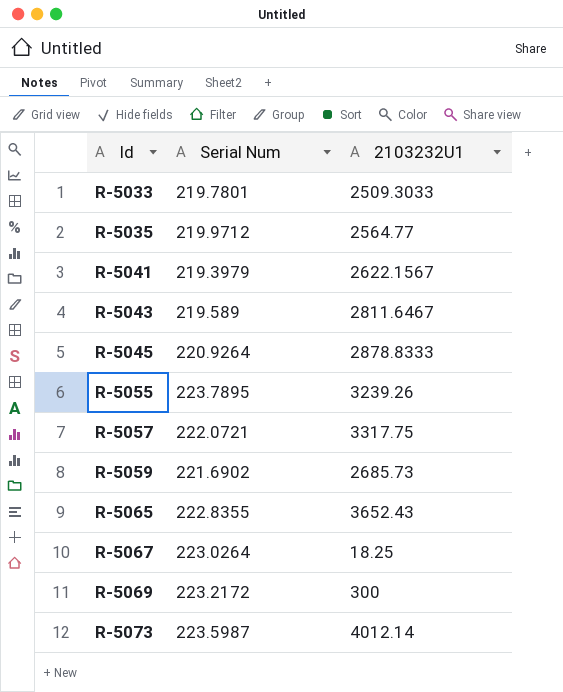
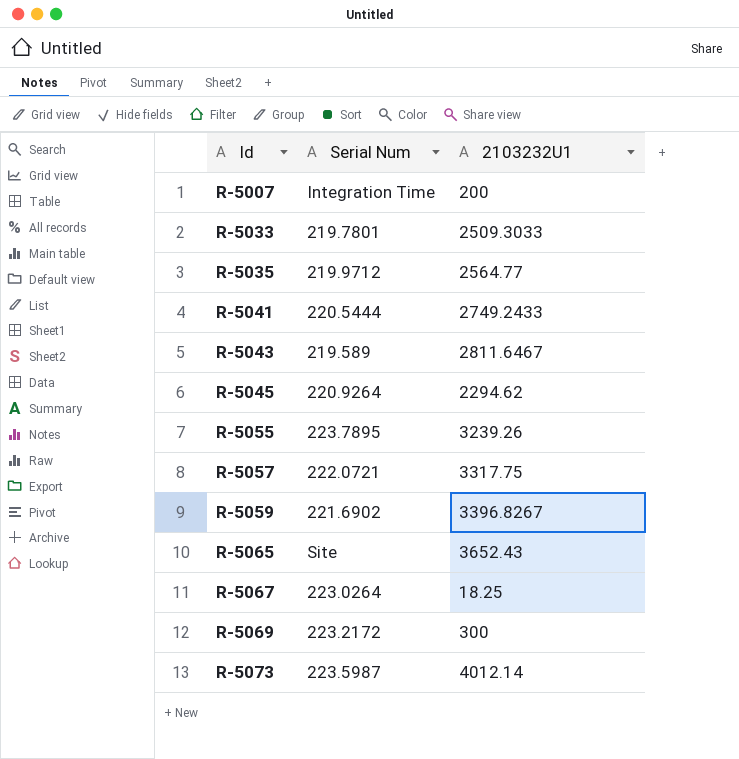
row R-5007: none -> Integration Time | 200
R-5041 | Serial Num: 219.3979 -> 220.5444
R-5041 | 2103232U1: 2622.1567 -> 2749.2433
R-5045 | 2103232U1: 2878.8333 -> 2294.62
R-5059 | 2103232U1: 2685.73 -> 3396.8267
R-5065 | Serial Num: 222.8355 -> Site

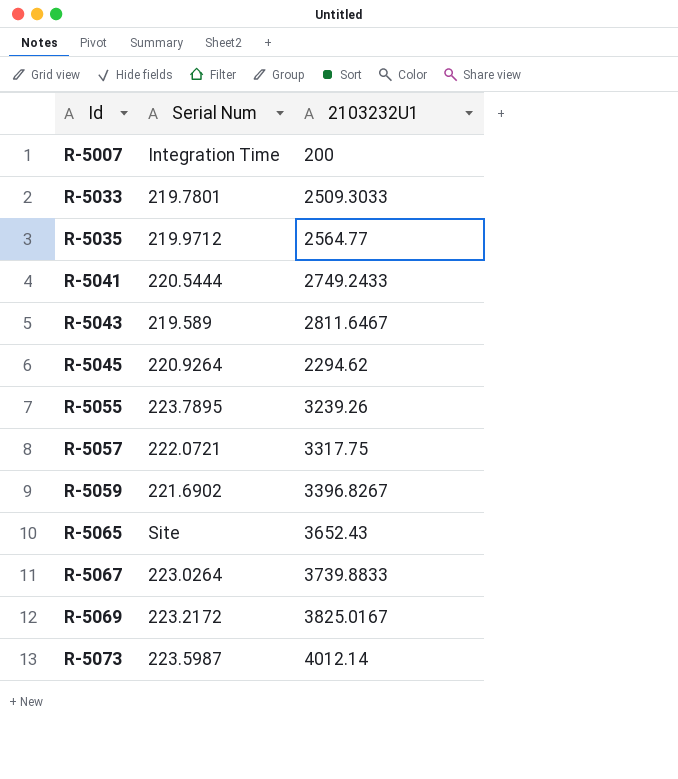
R-5067 | 2103232U1: 18.25 -> 3739.8833
R-5069 | 2103232U1: 300 -> 3825.0167

